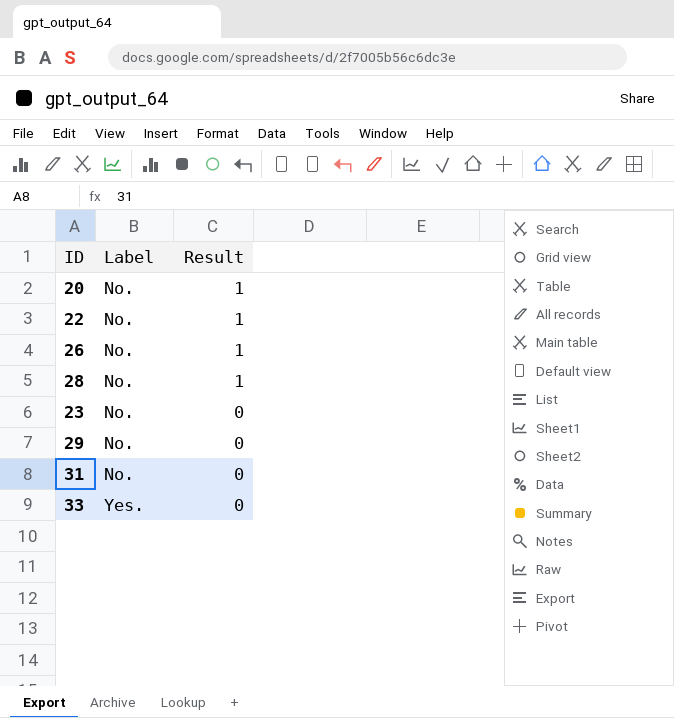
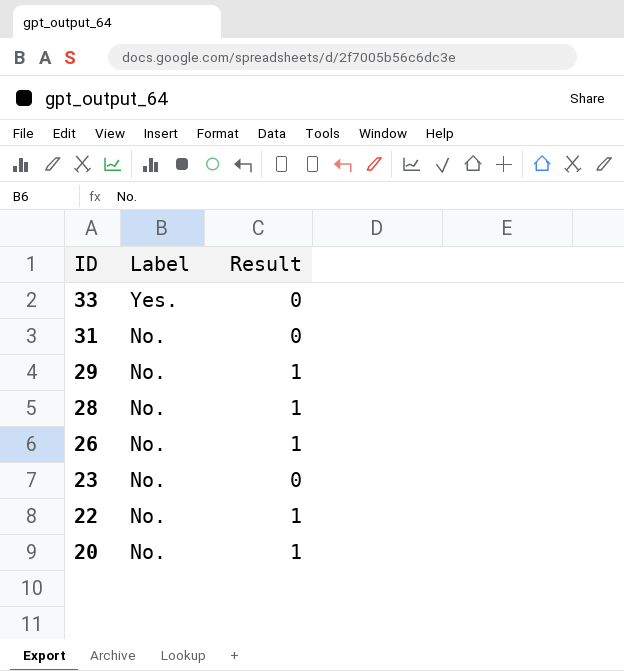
row order: Label ascending -> ID descending
29 | Result: 0 -> 1

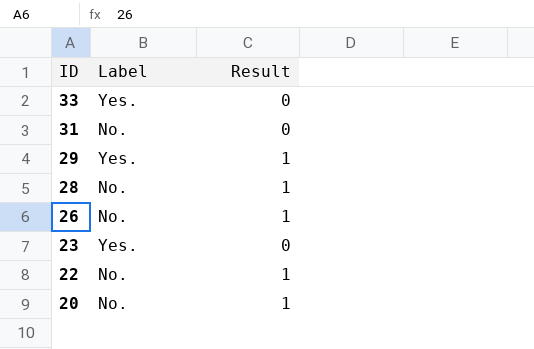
29 | Label: No. -> Yes.
23 | Label: No. -> Yes.

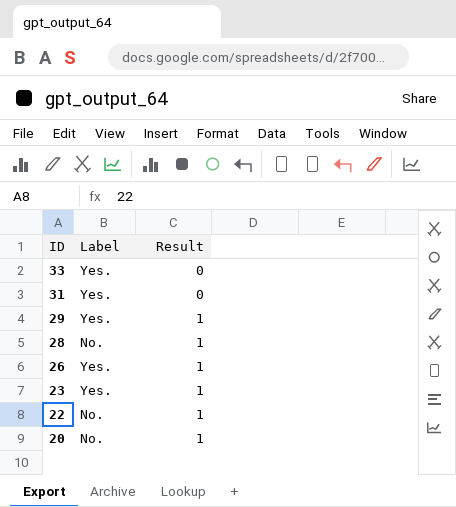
31 | Label: No. -> Yes.
26 | Label: No. -> Yes.
23 | Result: 0 -> 1

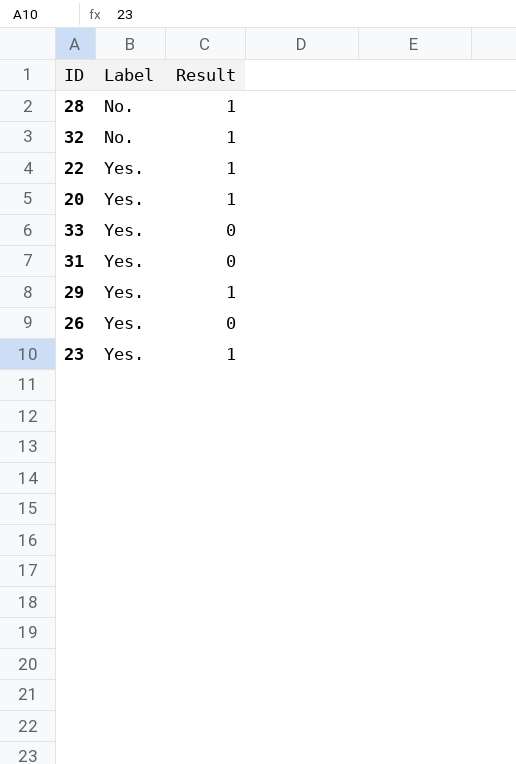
row order: ID descending -> Label ascending
row 32: none -> No. | 1
22 | Label: No. -> Yes.
20 | Label: No. -> Yes.
26 | Result: 1 -> 0

